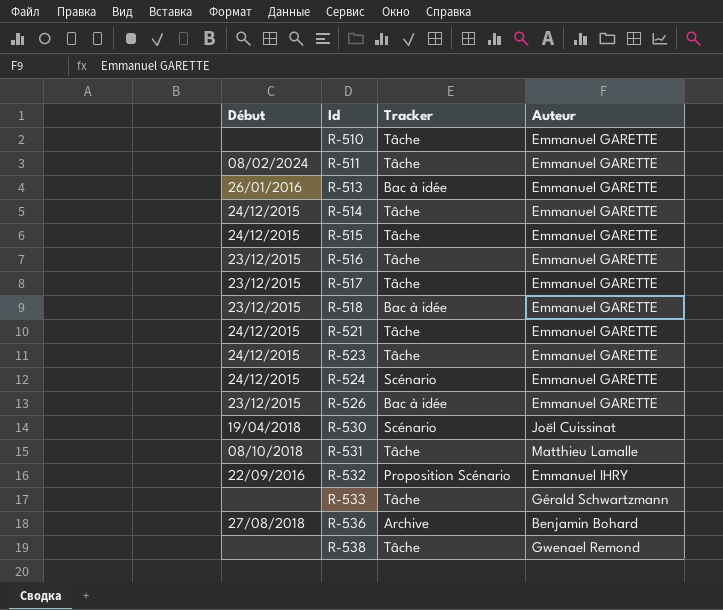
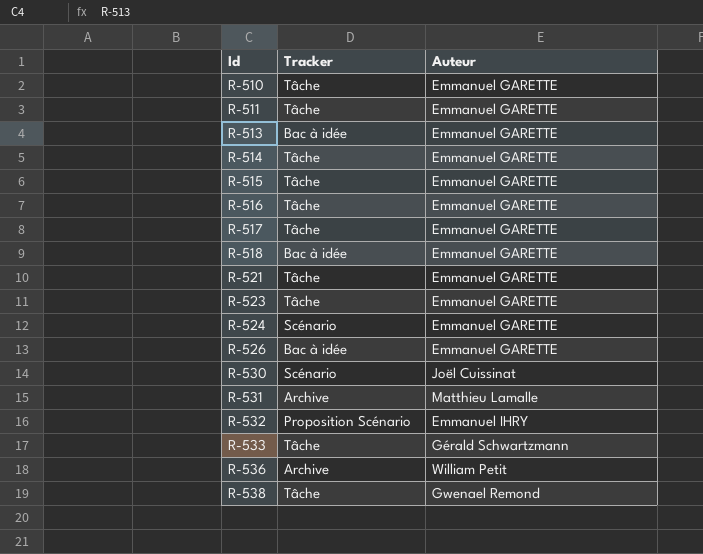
column Début | position: 1 -> none
R-531 | Tracker: Tâche -> Archive
R-536 | Auteur: Benjamin Bohard -> William Petit

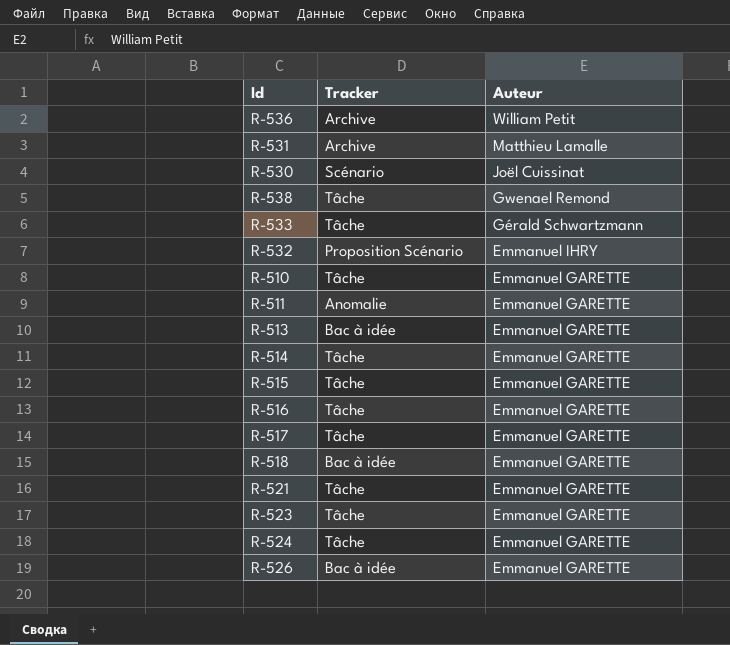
row order: Id ascending -> Auteur descending
R-511 | Tracker: Tâche -> Anomalie
R-524 | Tracker: Scénario -> Tâche

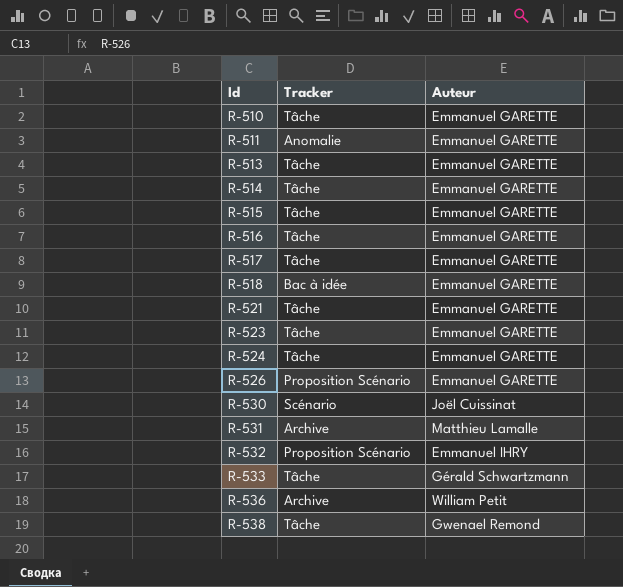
row order: Auteur descending -> Id ascending
R-513 | Tracker: Bac à idée -> Tâche
R-526 | Tracker: Bac à idée -> Proposition Scénario

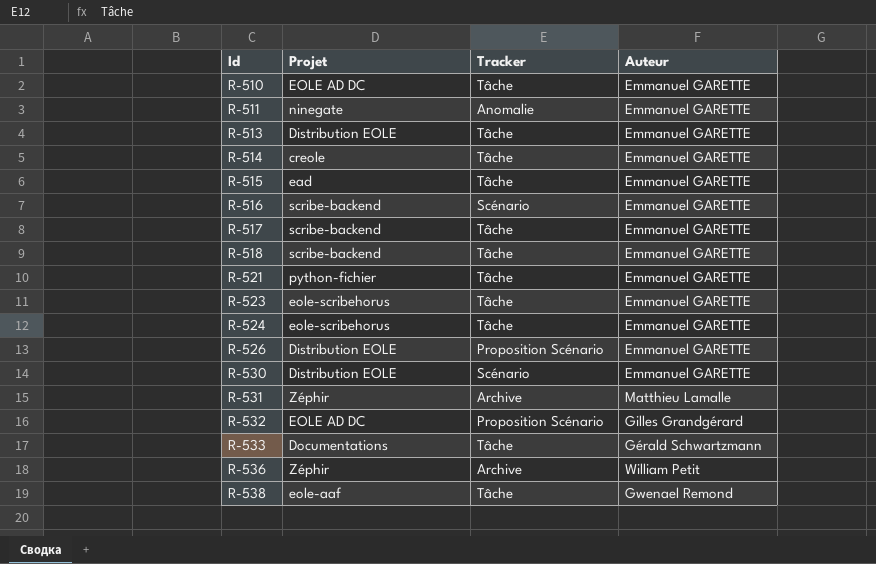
column Projet | position: none -> 2
R-516 | Tracker: Tâche -> Scénario
R-518 | Tracker: Bac à idée -> Tâche
R-530 | Auteur: Joël Cuissinat -> Emmanuel GARETTE
R-532 | Auteur: Emmanuel IHRY -> Gilles Grandgérard

